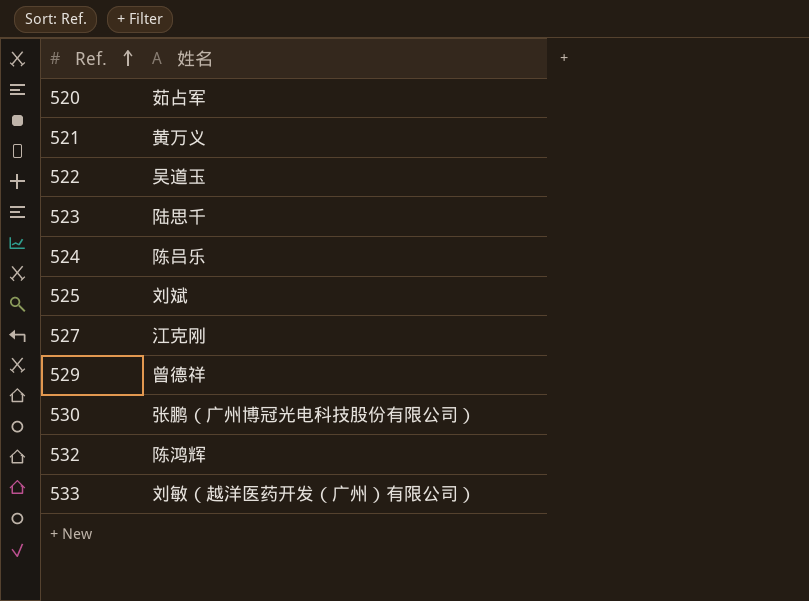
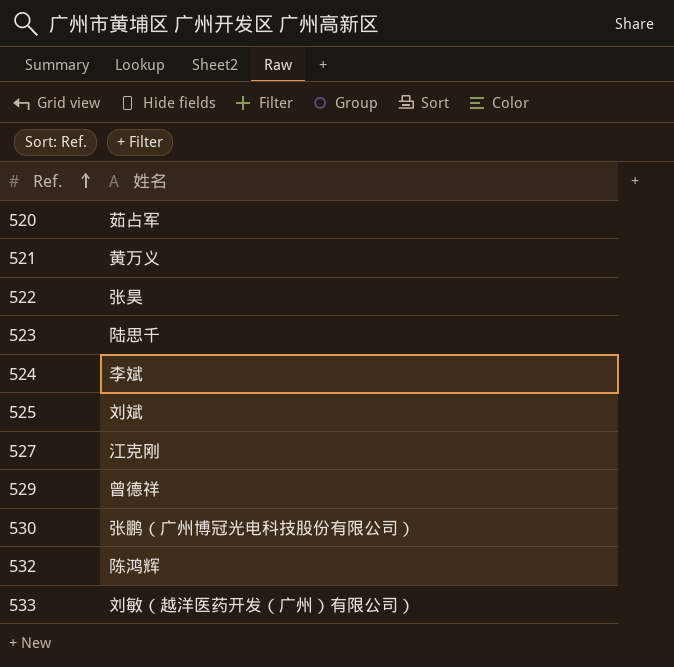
522 | 姓名: 吴道玉 -> 张昊
524 | 姓名: 陈吕乐 -> 李斌

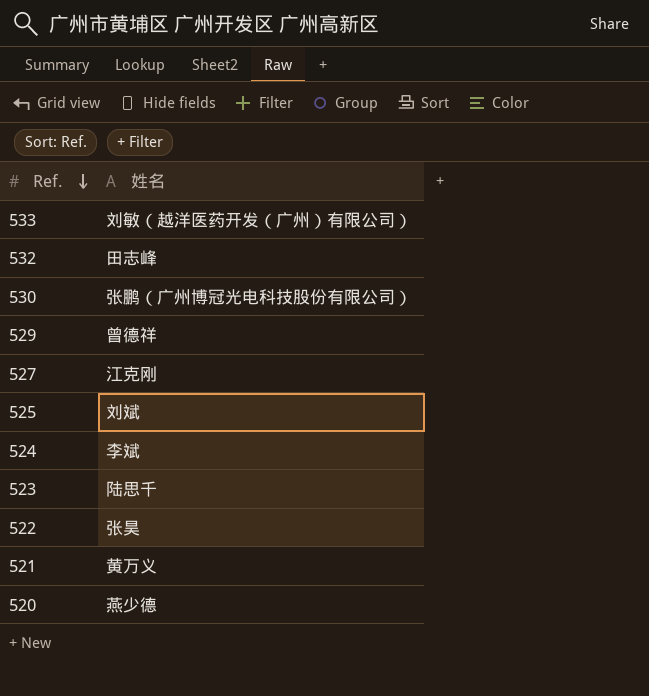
row order: Ref. ascending -> Ref. descending
532 | 姓名: 陈鸿辉 -> 田志峰
520 | 姓名: 茹占军 -> 燕少德

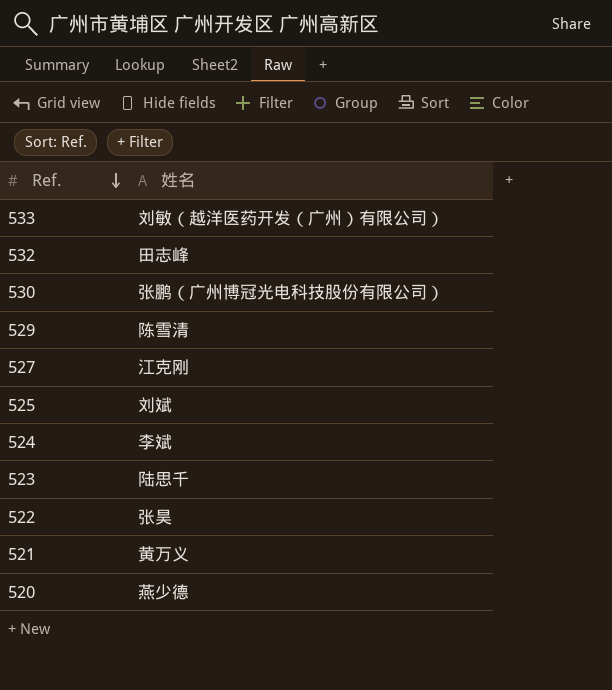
529 | 姓名: 曾德祥 -> 陈雪清

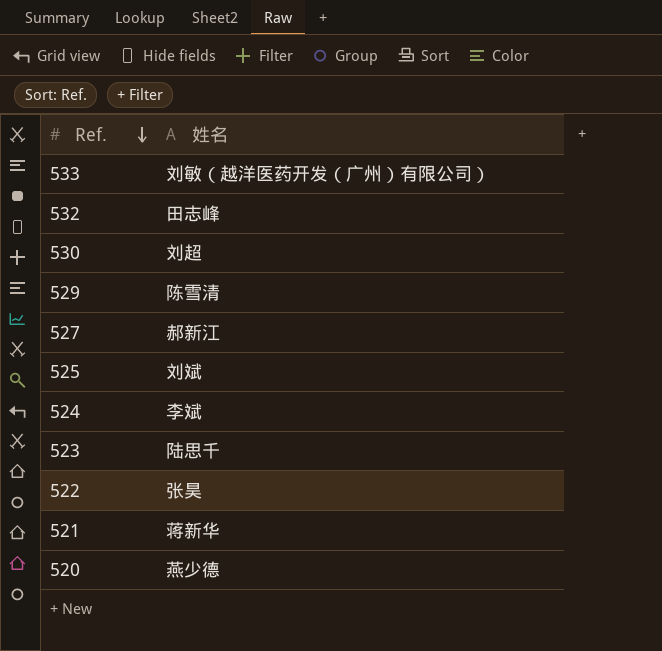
530 | 姓名: 张鹏（广州博冠光电科技股份有限公司） -> 刘超
527 | 姓名: 江克刚 -> 郝新江
521 | 姓名: 黄万义 -> 蒋新华

